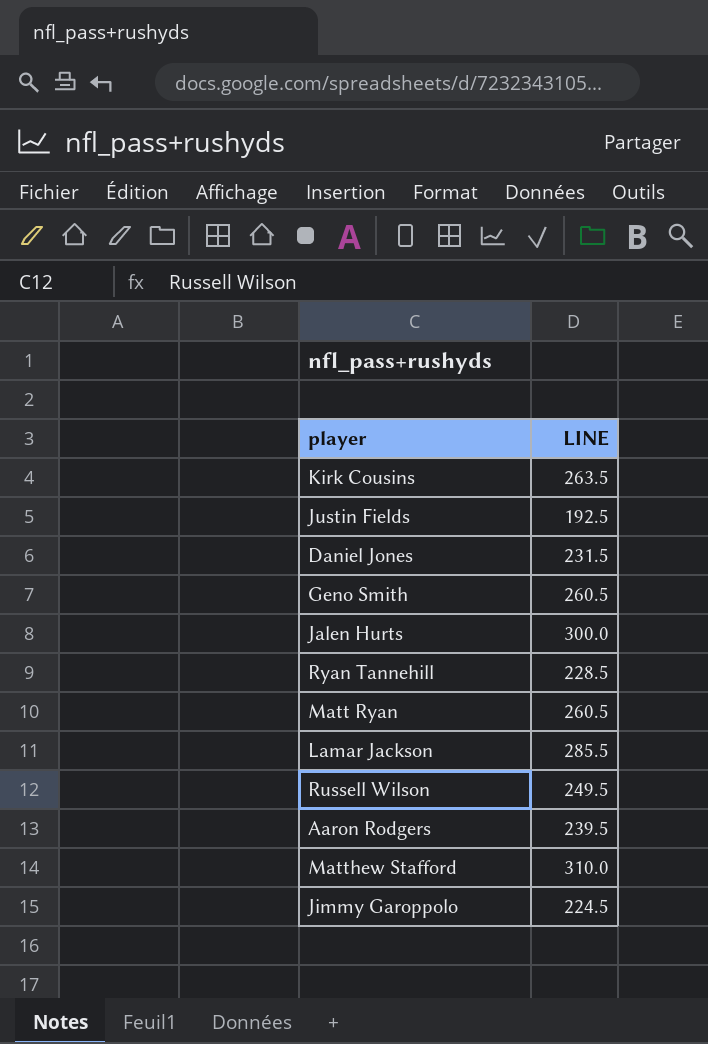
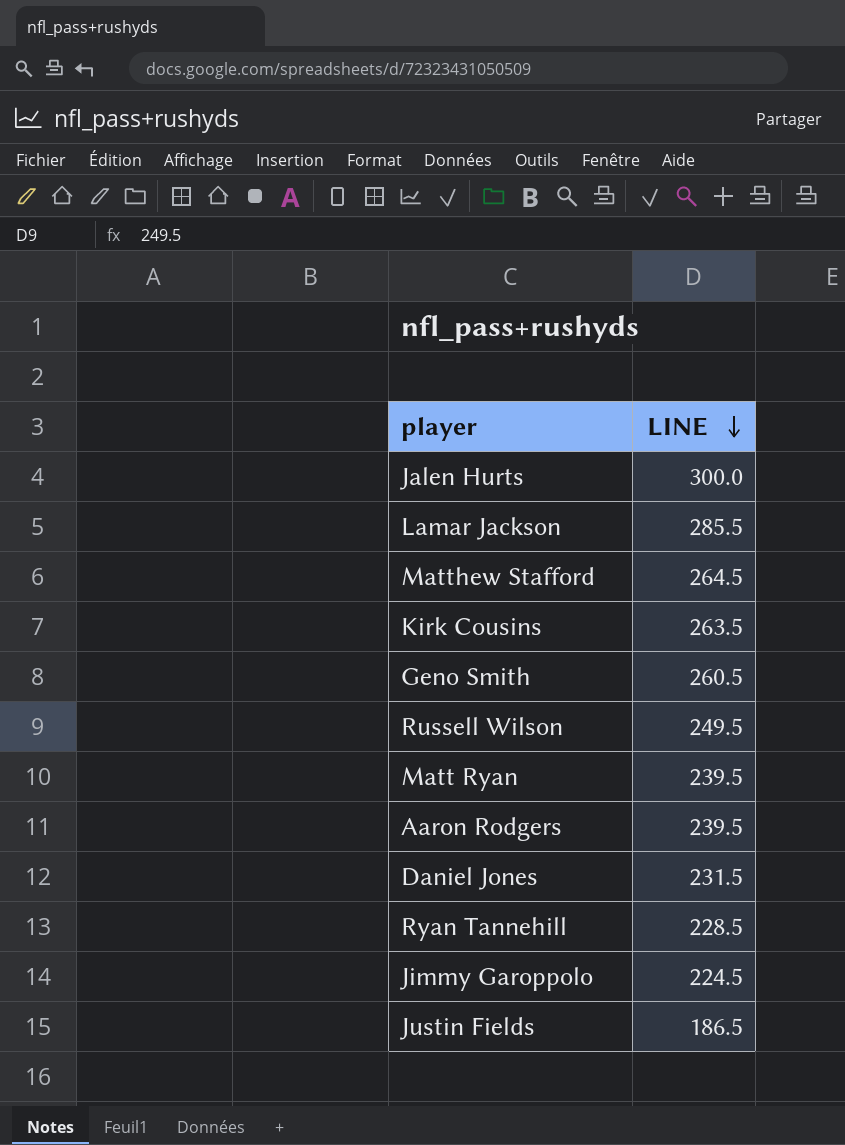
row order: none -> LINE descending
Matthew Stafford | LINE: 310.0 -> 264.5
Matt Ryan | LINE: 260.5 -> 239.5
Justin Fields | LINE: 192.5 -> 186.5

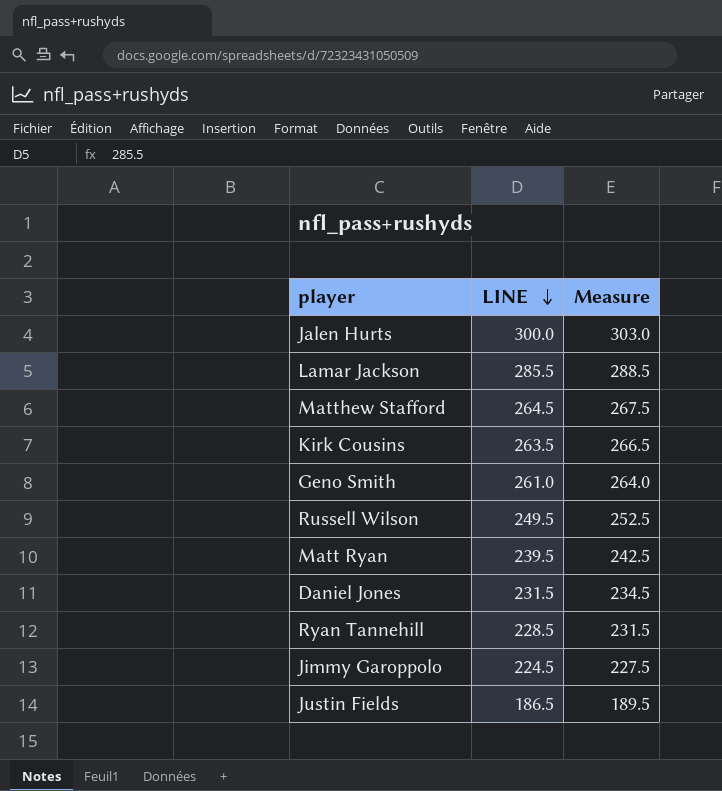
column Measure | formula: none -> [LINE] + 3
row Aaron Rodgers: 239.5 -> none
Geno Smith | LINE: 260.5 -> 261.0

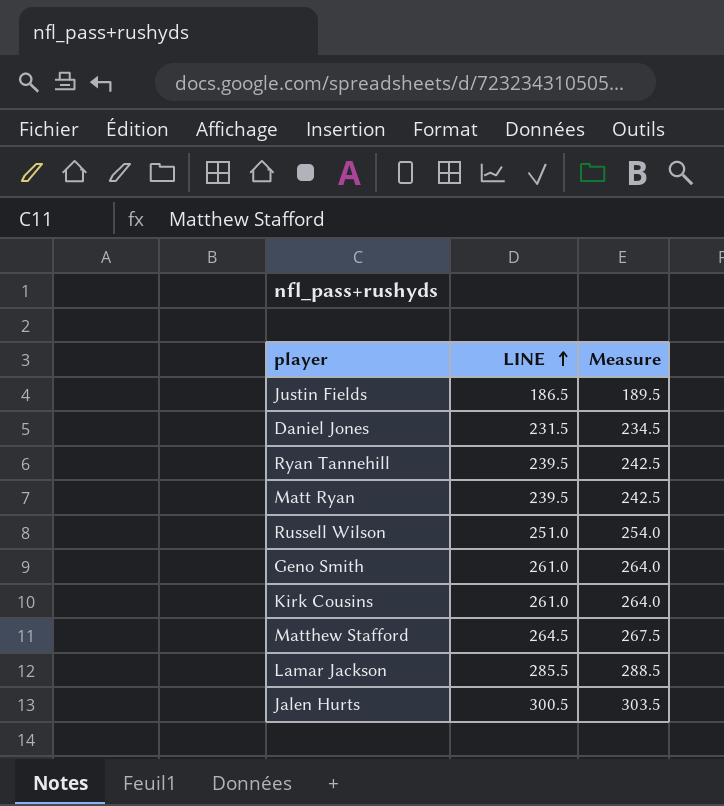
row order: LINE descending -> LINE ascending
row Jimmy Garoppolo: 224.5 | 227.5 -> none
Ryan Tannehill | LINE: 228.5 -> 239.5
Ryan Tannehill | Measure: 231.5 -> 242.5
Russell Wilson | LINE: 249.5 -> 251.0
Russell Wilson | Measure: 252.5 -> 254.0
Kirk Cousins | LINE: 263.5 -> 261.0
Kirk Cousins | Measure: 266.5 -> 264.0
Jalen Hurts | LINE: 300.0 -> 300.5
Jalen Hurts | Measure: 303.0 -> 303.5

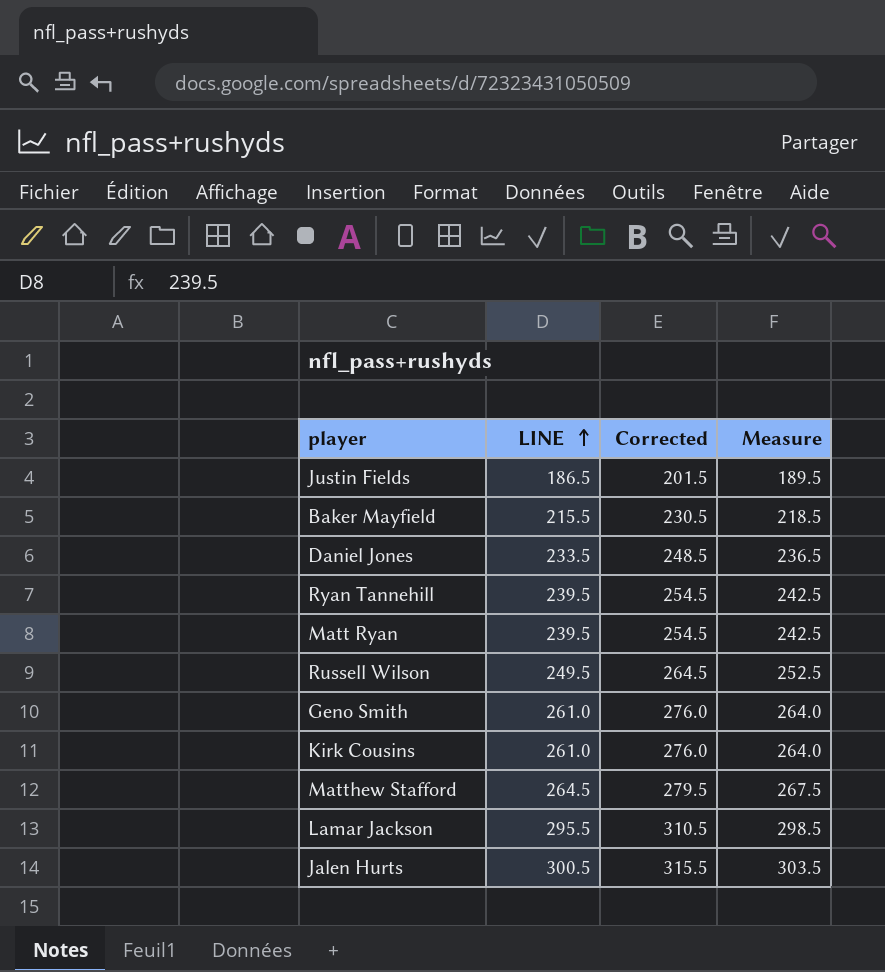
column Corrected | formula: none -> [LINE] + 15
row Baker Mayfield: none -> 215.5 | 230.5 | 218.5
Daniel Jones | LINE: 231.5 -> 233.5
Daniel Jones | Measure: 234.5 -> 236.5
Russell Wilson | LINE: 251.0 -> 249.5
Russell Wilson | Measure: 254.0 -> 252.5
Lamar Jackson | LINE: 285.5 -> 295.5
Lamar Jackson | Measure: 288.5 -> 298.5

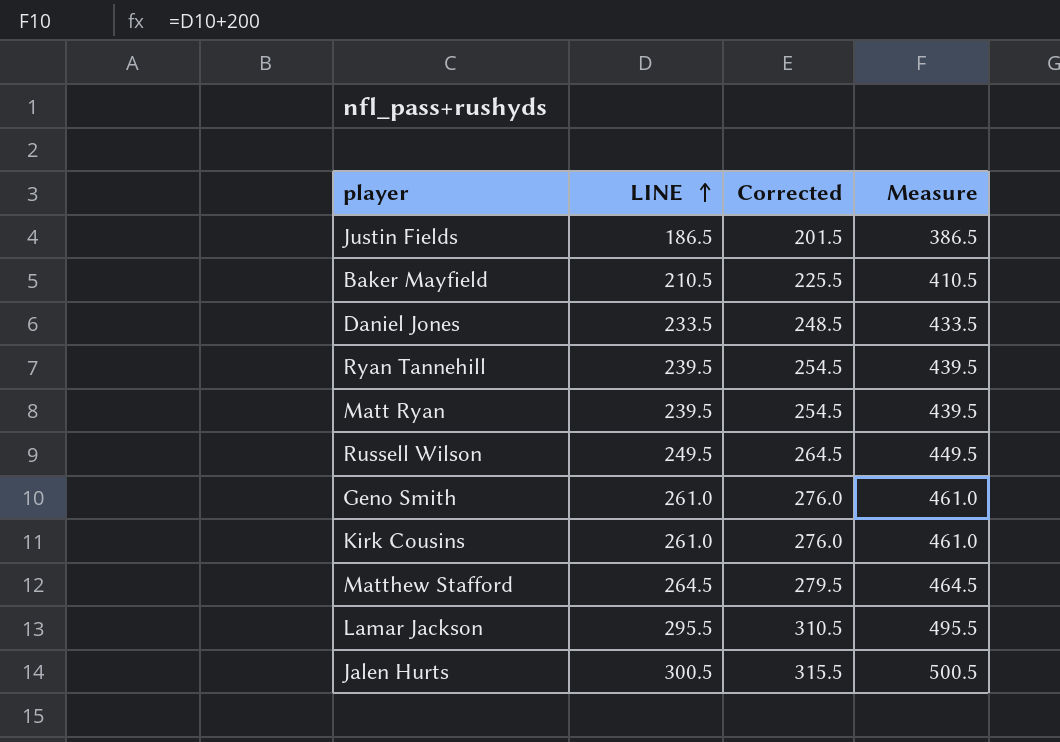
column Measure | formula: [LINE] + 3 -> [LINE] + 200
Baker Mayfield | LINE: 215.5 -> 210.5
Baker Mayfield | Corrected: 230.5 -> 225.5

